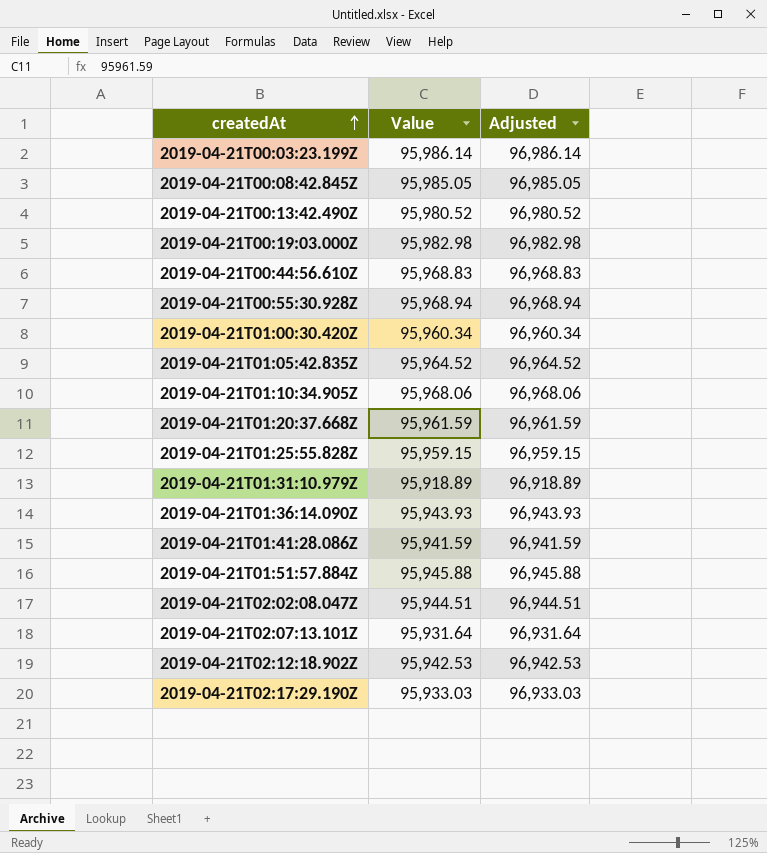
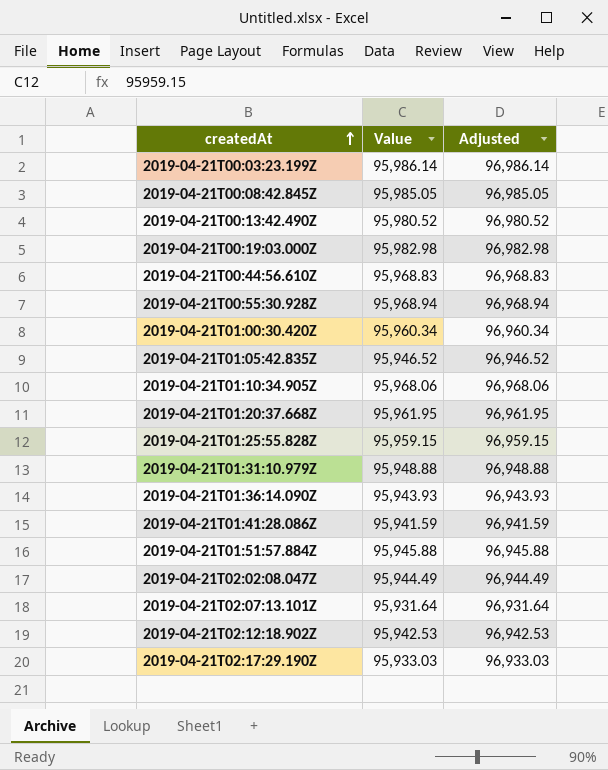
2019-04-21T01:05:42.835Z | Value: 95,964.52 -> 95,946.52
2019-04-21T01:05:42.835Z | Adjusted: 96,964.52 -> 96,946.52
2019-04-21T01:20:37.668Z | Value: 95,961.59 -> 95,961.95
2019-04-21T01:20:37.668Z | Adjusted: 96,961.59 -> 96,961.95
2019-04-21T01:31:10.979Z | Value: 95,918.89 -> 95,948.88
2019-04-21T01:31:10.979Z | Adjusted: 96,918.89 -> 96,948.88
2019-04-21T02:02:08.047Z | Value: 95,944.51 -> 95,944.49
2019-04-21T02:02:08.047Z | Adjusted: 96,944.51 -> 96,944.49

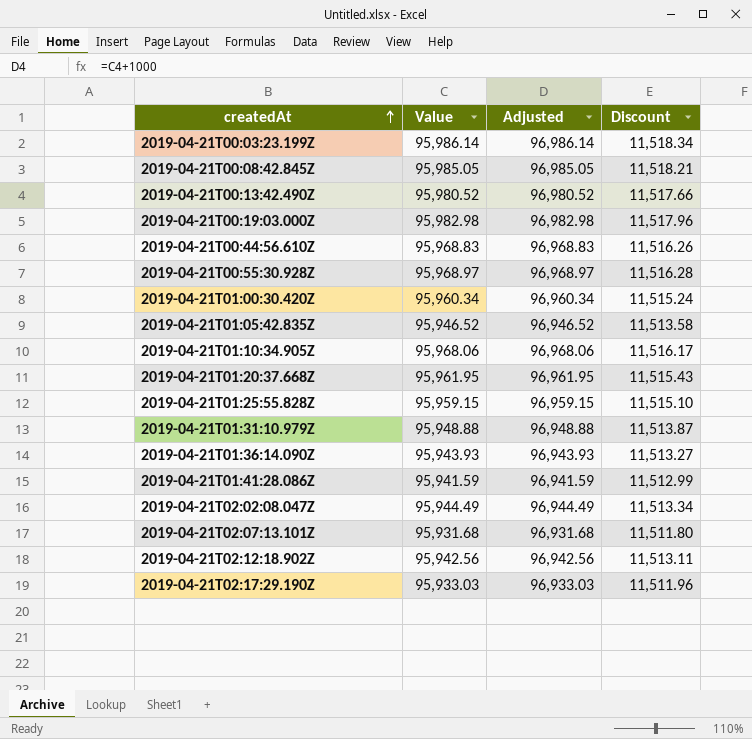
column Discount | formula: none -> [Value] * 0.12
row 2019-04-21T01:51:57.884Z: 95,945.88 | 96,945.88 -> none
2019-04-21T00:55:30.928Z | Value: 95,968.94 -> 95,968.97
2019-04-21T00:55:30.928Z | Adjusted: 96,968.94 -> 96,968.97
2019-04-21T02:07:13.101Z | Value: 95,931.64 -> 95,931.68
2019-04-21T02:07:13.101Z | Adjusted: 96,931.64 -> 96,931.68
2019-04-21T02:12:18.902Z | Value: 95,942.53 -> 95,942.56
2019-04-21T02:12:18.902Z | Adjusted: 96,942.53 -> 96,942.56

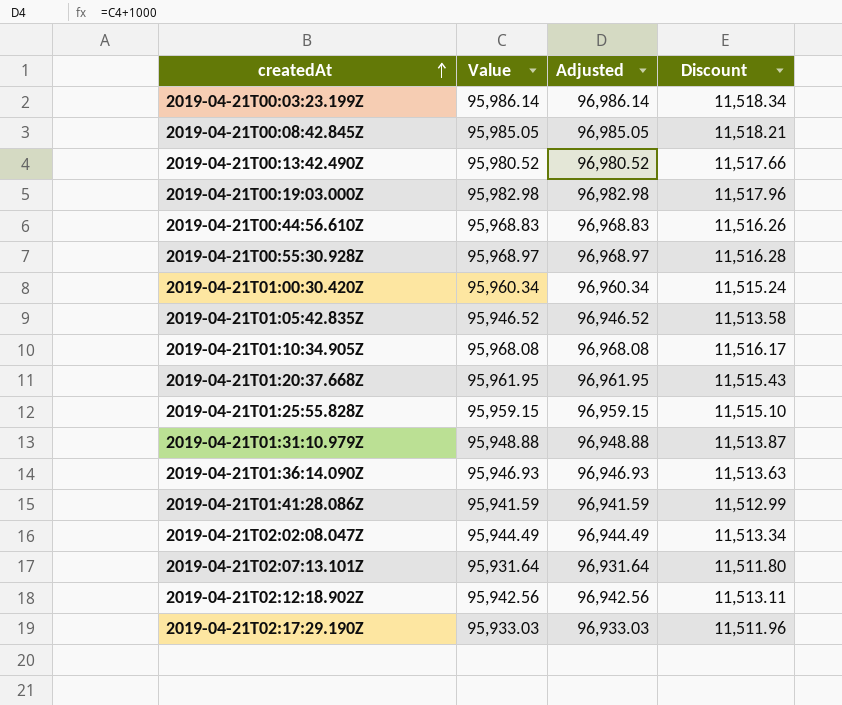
2019-04-21T01:10:34.905Z | Value: 95,968.06 -> 95,968.08
2019-04-21T01:10:34.905Z | Adjusted: 96,968.06 -> 96,968.08
2019-04-21T01:36:14.090Z | Value: 95,943.93 -> 95,946.93
2019-04-21T01:36:14.090Z | Adjusted: 96,943.93 -> 96,946.93
2019-04-21T01:36:14.090Z | Discount: 11,513.27 -> 11,513.63
2019-04-21T02:07:13.101Z | Value: 95,931.68 -> 95,931.64
2019-04-21T02:07:13.101Z | Adjusted: 96,931.68 -> 96,931.64

